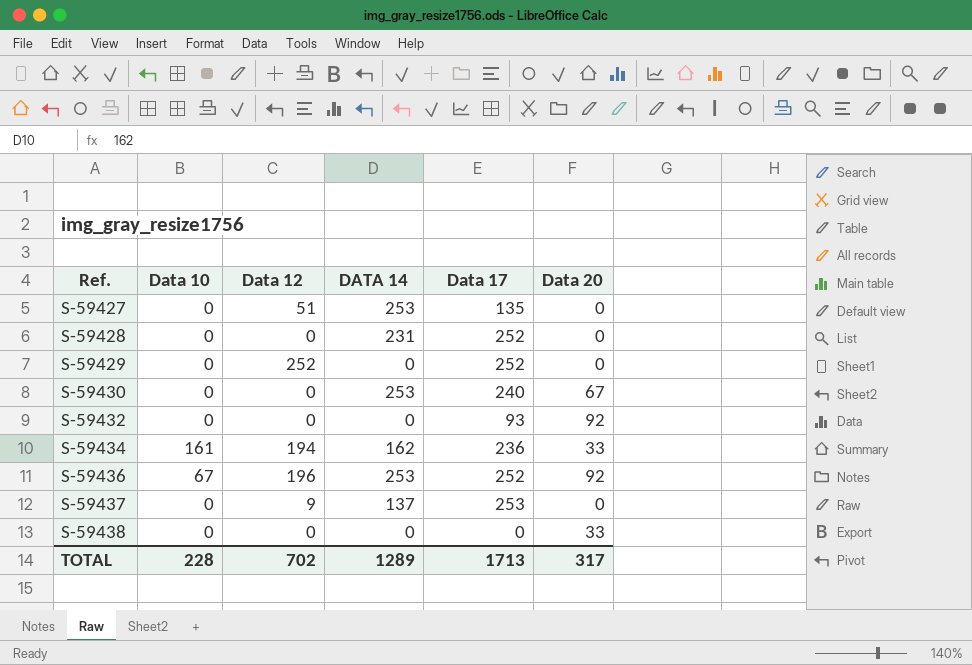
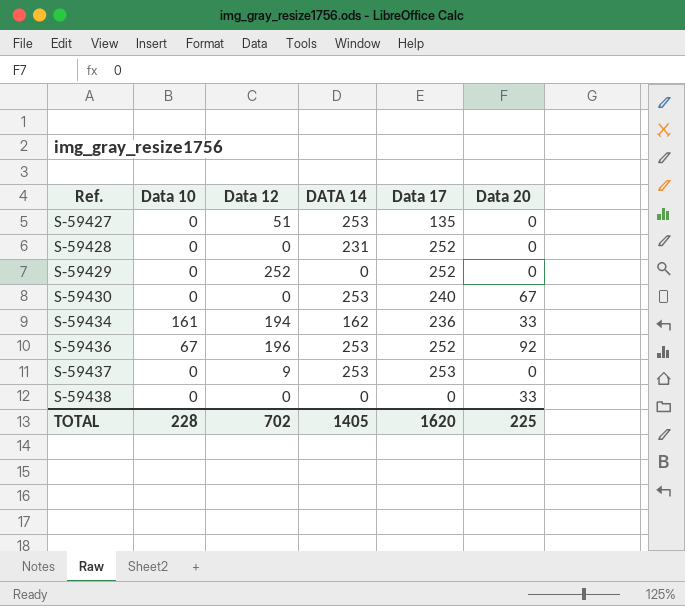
row S-59432: 0 | 0 | 0 | 93 | 92 -> none
S-59437 | DATA 14: 137 -> 253
TOTAL | DATA 14: 1289 -> 1405
TOTAL | Data 17: 1713 -> 1620
TOTAL | Data 20: 317 -> 225

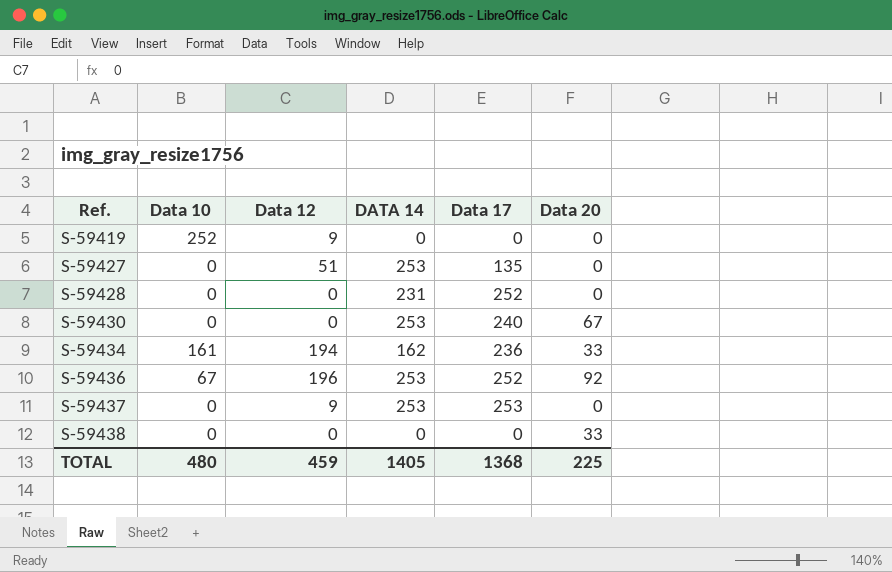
row S-59429: 0 | 252 | 0 | 252 | 0 -> none
row S-59419: none -> 252 | 9 | 0 | 0 | 0
TOTAL | Data 10: 228 -> 480
TOTAL | Data 12: 702 -> 459
TOTAL | Data 17: 1620 -> 1368

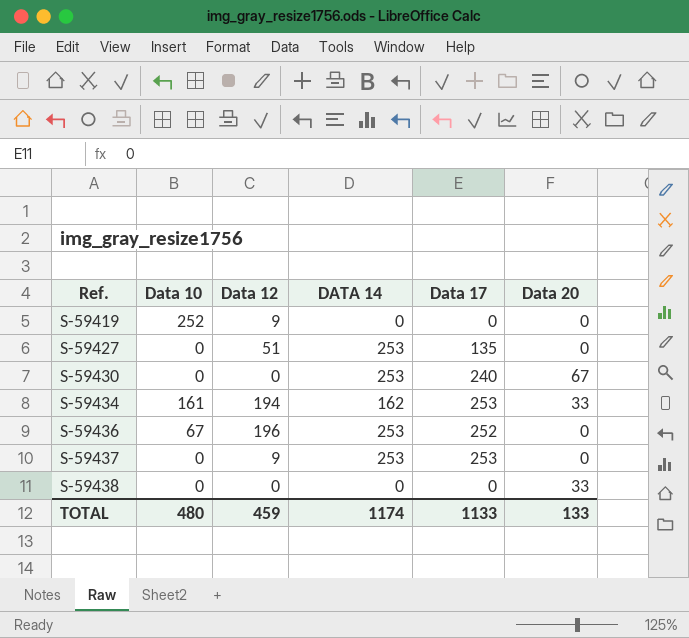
row S-59428: 0 | 0 | 231 | 252 | 0 -> none
S-59434 | Data 17: 236 -> 253
S-59436 | Data 20: 92 -> 0
TOTAL | DATA 14: 1405 -> 1174
TOTAL | Data 17: 1368 -> 1133
TOTAL | Data 20: 225 -> 133

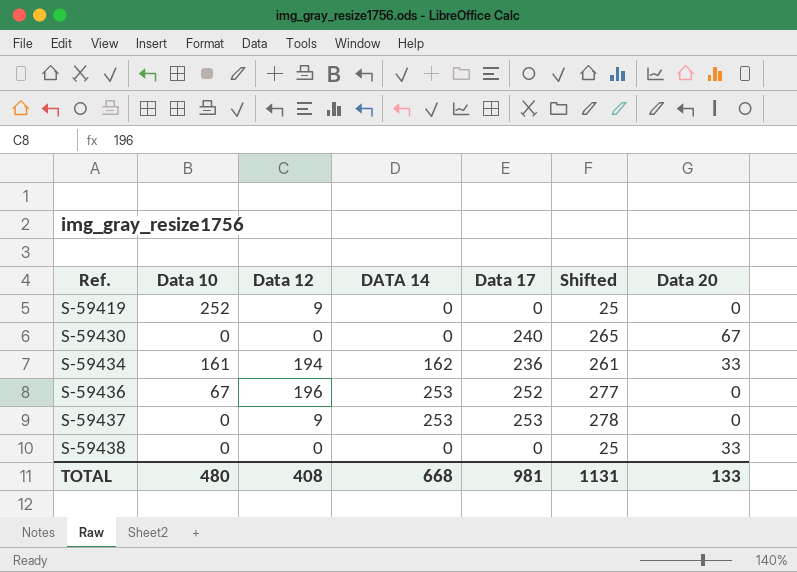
column Shifted | formula: none -> [Data 17] + 25
row S-59427: 0 | 51 | 253 | 135 | 0 -> none
S-59430 | DATA 14: 253 -> 0
S-59434 | Data 17: 253 -> 236
TOTAL | Data 12: 459 -> 408
TOTAL | DATA 14: 1174 -> 668
TOTAL | Data 17: 1133 -> 981

